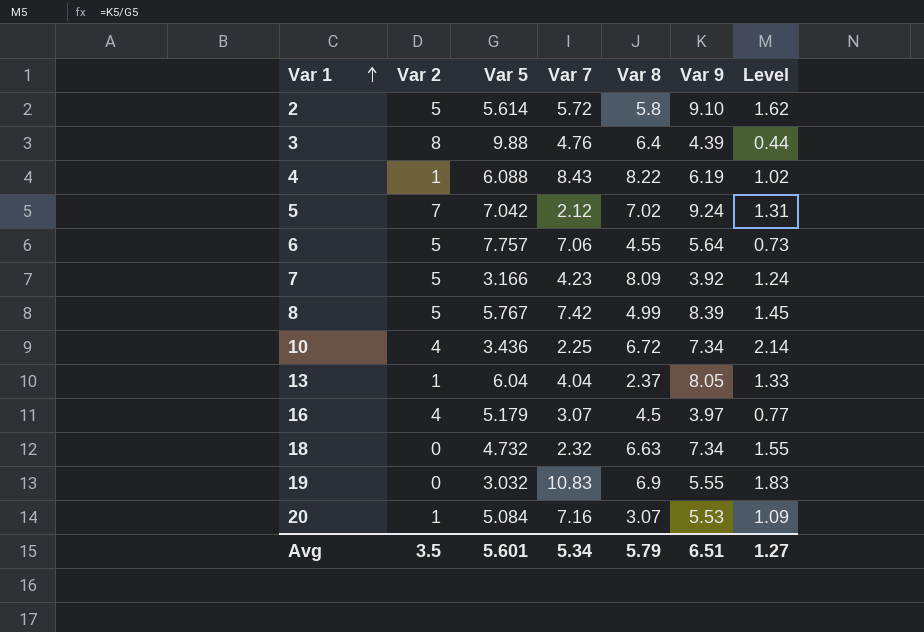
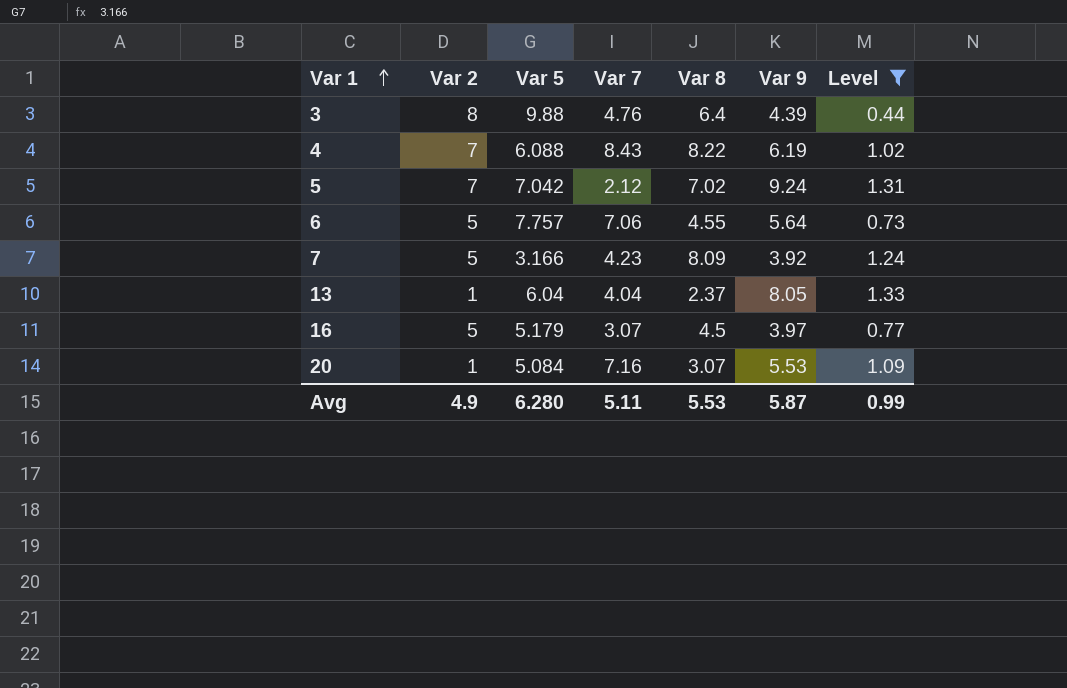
filter: none -> Level <= 1.33
4 | Var 2: 1 -> 7
16 | Var 2: 4 -> 5
Avg | Var 2: 3.5 -> 4.9
Avg | Var 5: 5.601 -> 6.280
Avg | Var 7: 5.34 -> 5.11
Avg | Var 8: 5.79 -> 5.53
Avg | Var 9: 6.51 -> 5.87
Avg | Level: 1.27 -> 0.99

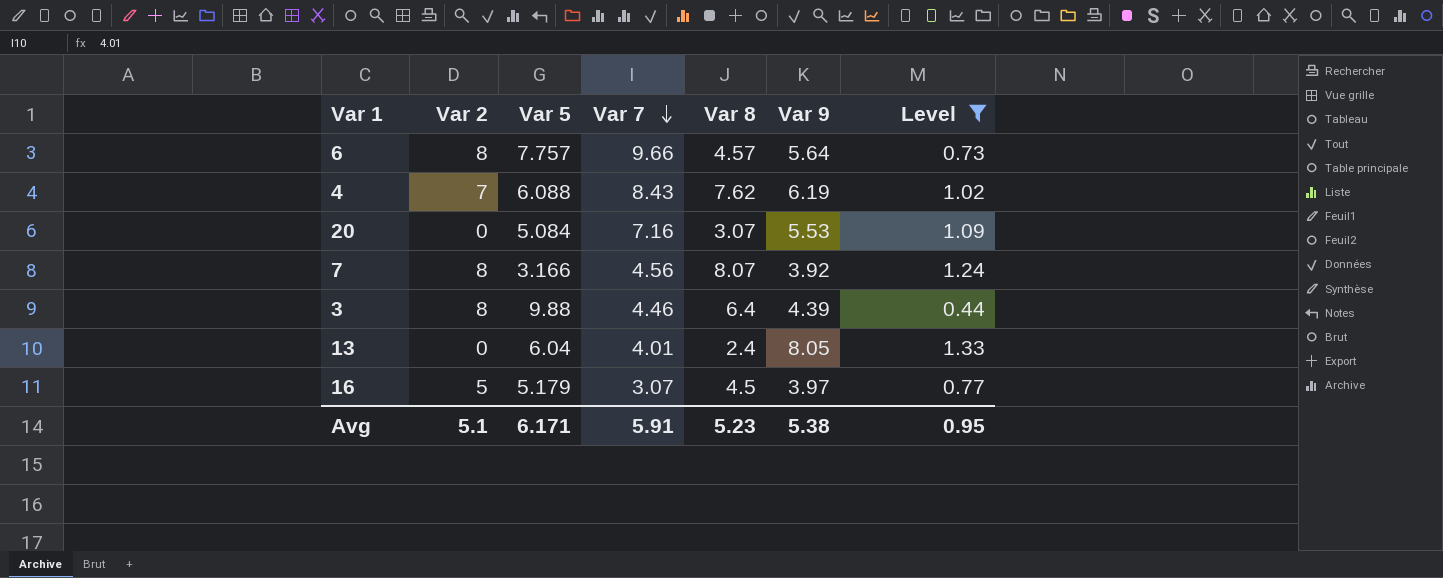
row order: Var 1 ascending -> Var 7 descending
row 5: 7 | 7.042 | 2.12 | 7.02 | 9.24 | 1.31 -> none
6 | Var 2: 5 -> 8
6 | Var 7: 7.06 -> 9.66
6 | Var 8: 4.55 -> 4.57
4 | Var 8: 8.22 -> 7.62
20 | Var 2: 1 -> 0
7 | Var 2: 5 -> 8
7 | Var 7: 4.23 -> 4.56
7 | Var 8: 8.09 -> 8.07
3 | Var 7: 4.76 -> 4.46
13 | Var 2: 1 -> 0
13 | Var 7: 4.04 -> 4.01
13 | Var 8: 2.37 -> 2.4
Avg | Var 2: 4.9 -> 5.1
Avg | Var 5: 6.280 -> 6.171
Avg | Var 7: 5.11 -> 5.91
Avg | Var 8: 5.53 -> 5.23
Avg | Var 9: 5.87 -> 5.38
Avg | Level: 0.99 -> 0.95

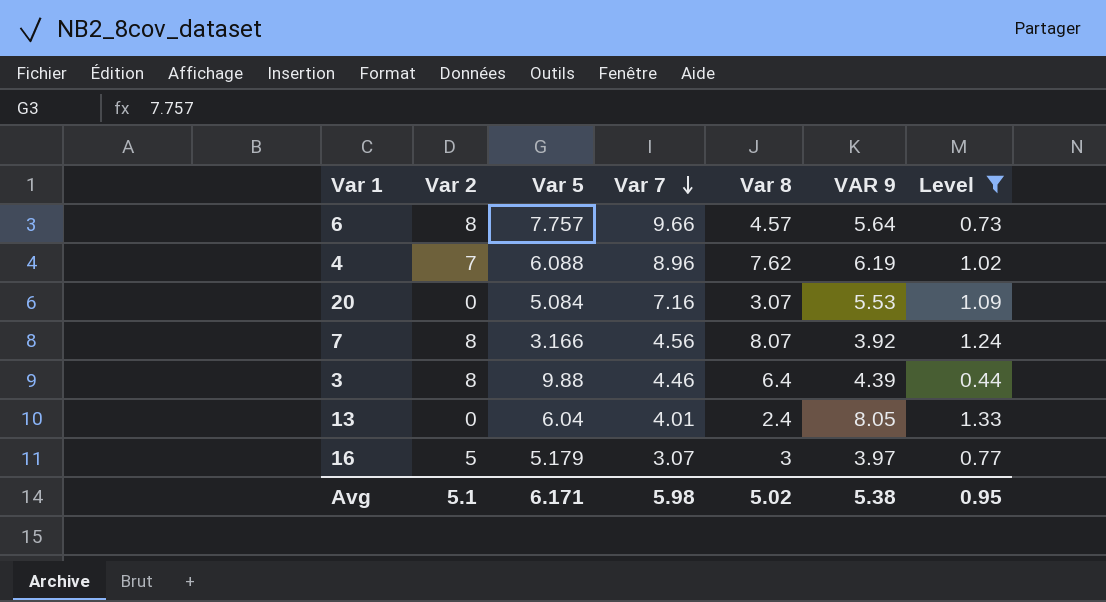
column name: Var 9 -> VAR 9
4 | Var 7: 8.43 -> 8.96
16 | Var 8: 4.5 -> 3
Avg | Var 7: 5.91 -> 5.98
Avg | Var 8: 5.23 -> 5.02

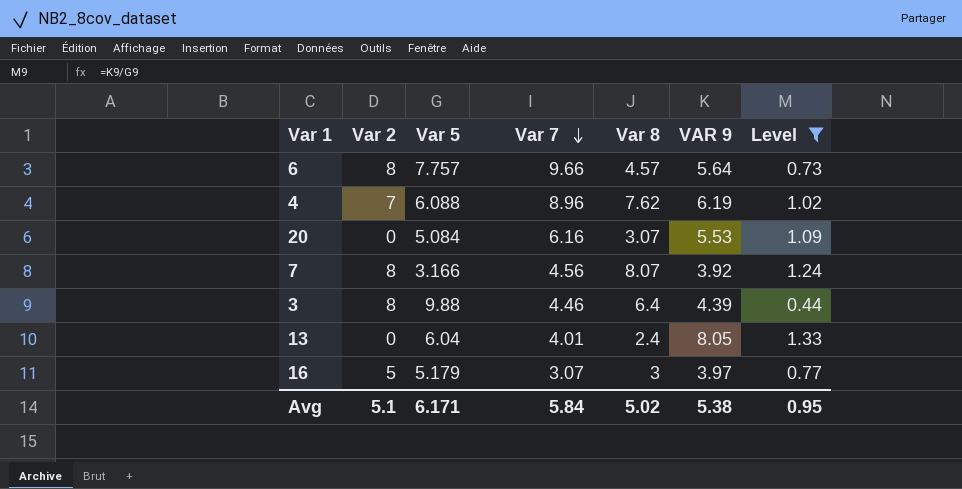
20 | Var 7: 7.16 -> 6.16
Avg | Var 7: 5.98 -> 5.84

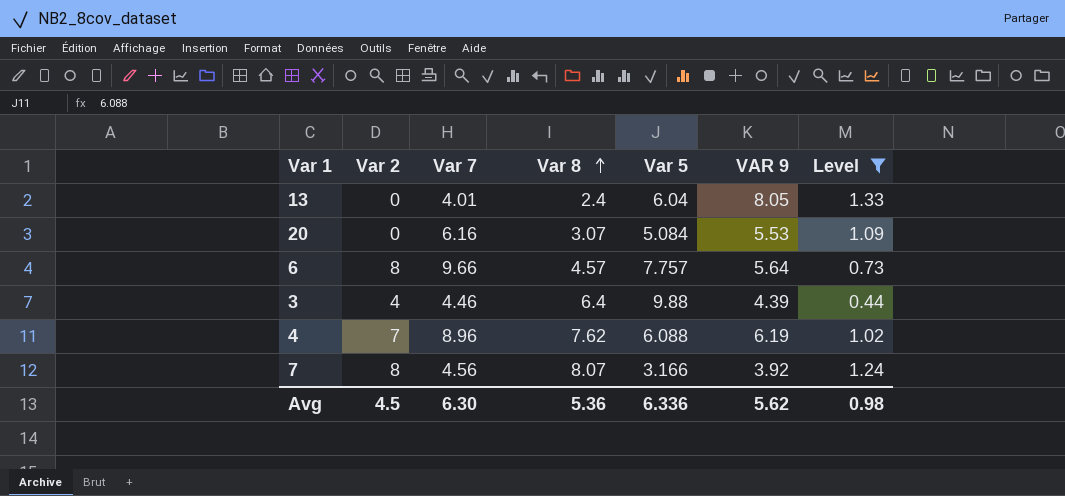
row order: Var 7 descending -> Var 8 ascending
column Var 5 | position: 3 -> 5
row 16: 5 | 5.179 | 3.07 | 3 | 3.97 | 0.77 -> none
3 | Var 2: 8 -> 4
Avg | Var 2: 5.1 -> 4.5
Avg | Var 7: 5.84 -> 6.30
Avg | Var 8: 5.02 -> 5.36
Avg | Var 5: 6.171 -> 6.336
Avg | VAR 9: 5.38 -> 5.62
Avg | Level: 0.95 -> 0.98

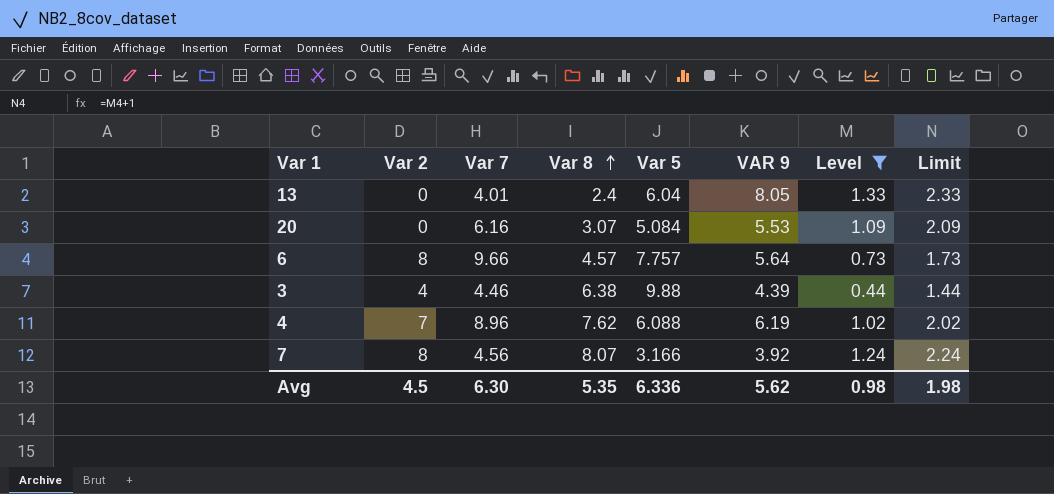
column Limit | formula: none -> [Level] + 1
3 | Var 8: 6.4 -> 6.38
Avg | Var 8: 5.36 -> 5.35

